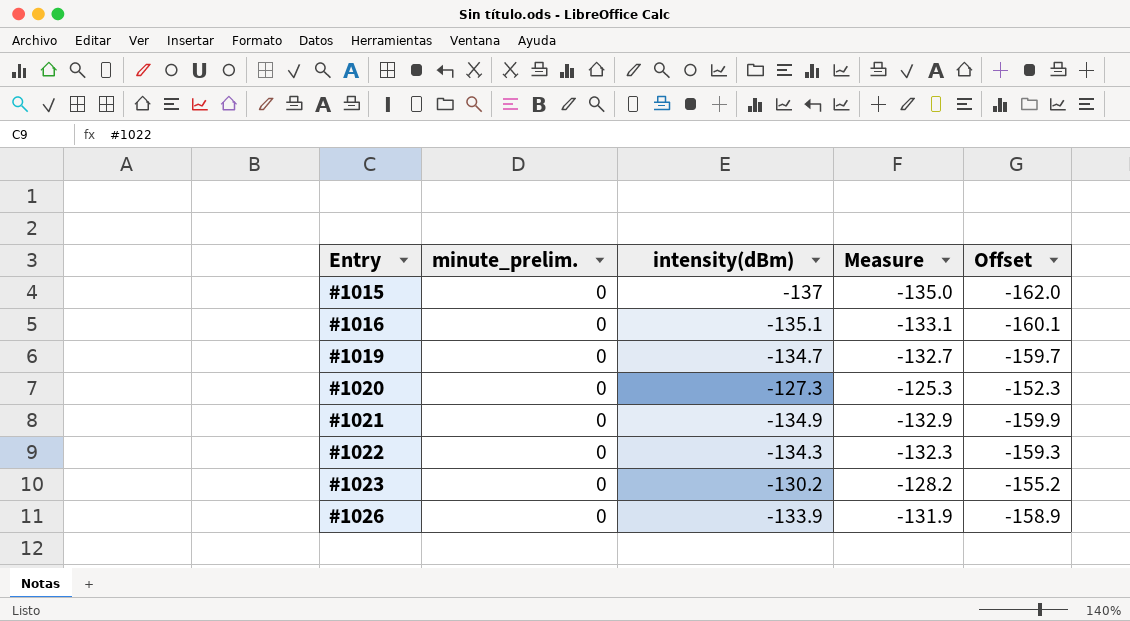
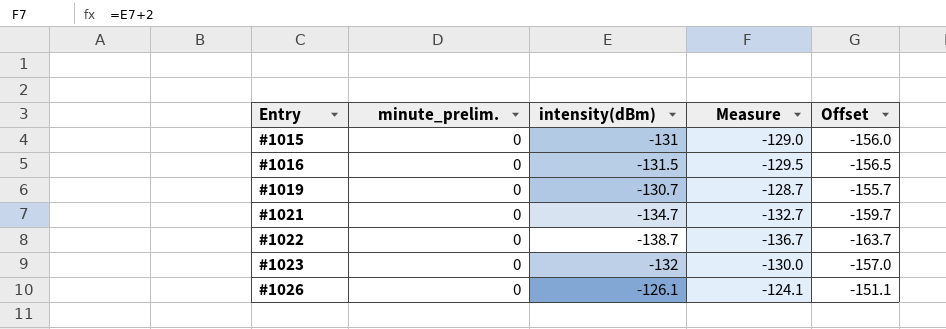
row #1020: 0 | -127.3 | -125.3 | -152.3 -> none
#1015 | intensity(dBm): -137 -> -131
#1015 | Measure: -135.0 -> -129.0
#1015 | Offset: -162.0 -> -156.0
#1016 | intensity(dBm): -135.1 -> -131.5
#1016 | Measure: -133.1 -> -129.5
#1016 | Offset: -160.1 -> -156.5
#1019 | intensity(dBm): -134.7 -> -130.7
#1019 | Measure: -132.7 -> -128.7
#1019 | Offset: -159.7 -> -155.7
#1021 | intensity(dBm): -134.9 -> -134.7
#1021 | Measure: -132.9 -> -132.7
#1021 | Offset: -159.9 -> -159.7
#1022 | intensity(dBm): -134.3 -> -138.7
#1022 | Measure: -132.3 -> -136.7
#1022 | Offset: -159.3 -> -163.7
#1023 | intensity(dBm): -130.2 -> -132
#1023 | Measure: -128.2 -> -130.0
#1023 | Offset: -155.2 -> -157.0
#1026 | intensity(dBm): -133.9 -> -126.1
#1026 | Measure: -131.9 -> -124.1
#1026 | Offset: -158.9 -> -151.1

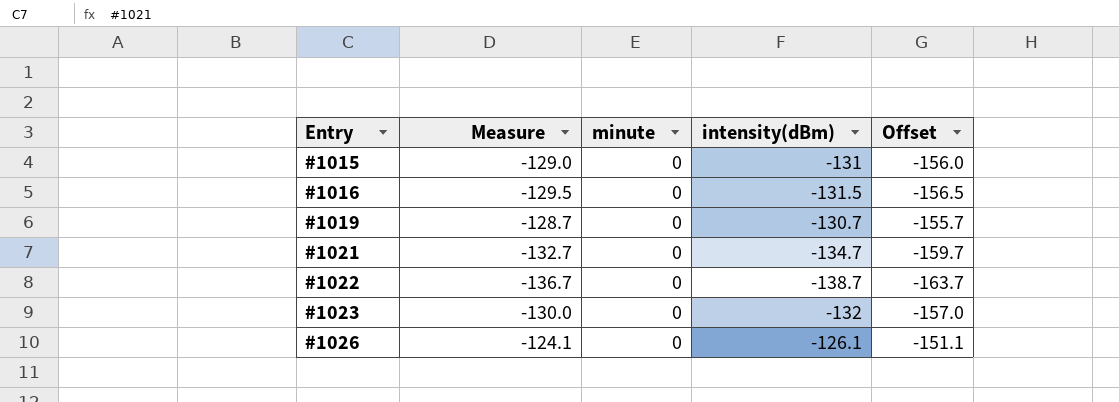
column Measure | position: 4 -> 2
column name: minute_prelim. -> minute

